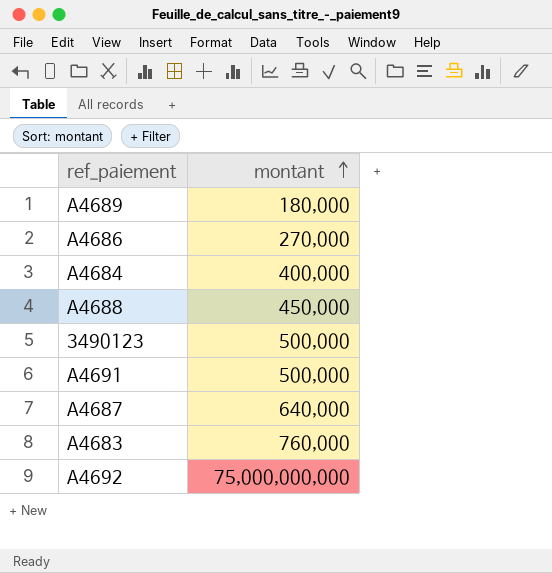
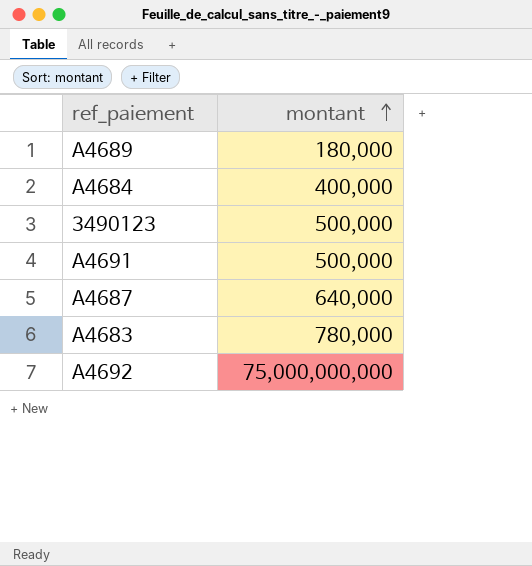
row A4686: 270,000 -> none
row A4688: 450,000 -> none
A4683 | montant: 760,000 -> 780,000

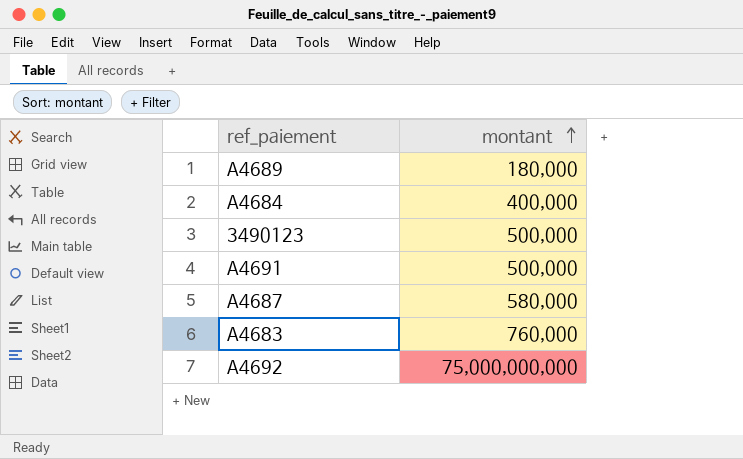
A4687 | montant: 640,000 -> 580,000
A4683 | montant: 780,000 -> 760,000

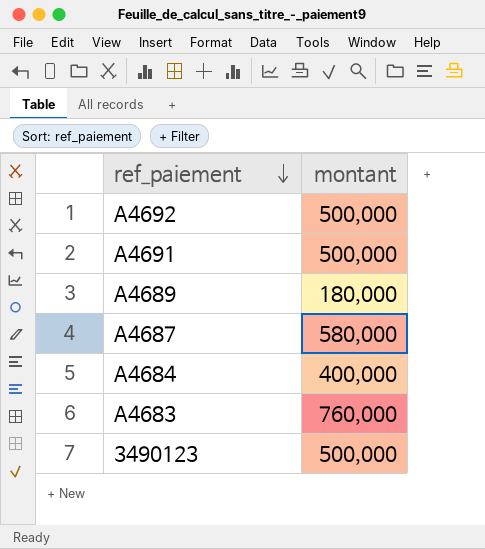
row order: montant ascending -> ref_paiement descending
A4692 | montant: 75,000,000,000 -> 500,000

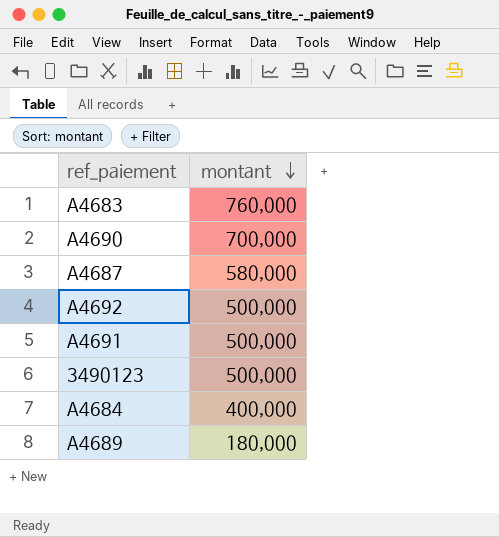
row order: ref_paiement descending -> montant descending
row A4690: none -> 700,000

